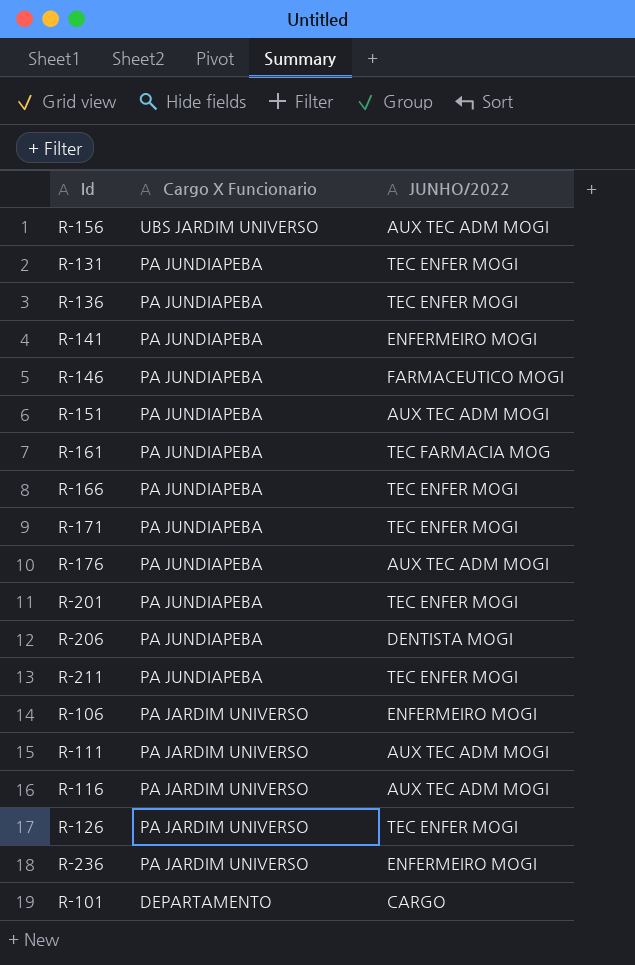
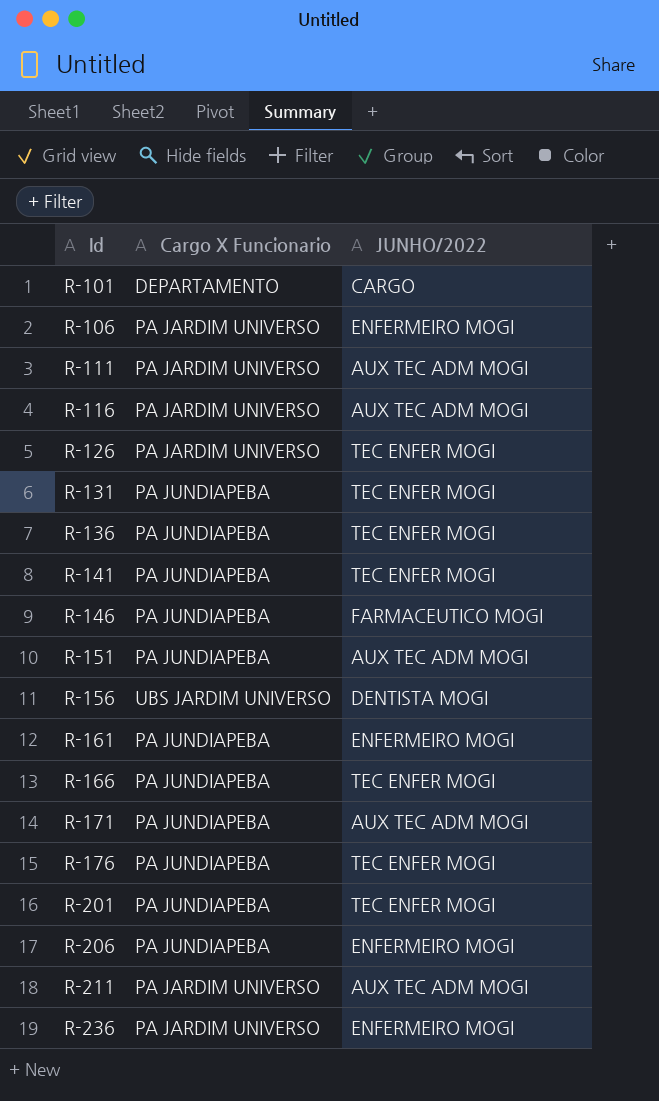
row order: Cargo X Funcionario descending -> Id ascending
R-141 | JUNHO/2022: ENFERMEIRO MOGI -> TEC ENFER MOGI
R-156 | JUNHO/2022: AUX TEC ADM MOGI -> DENTISTA MOGI
R-161 | JUNHO/2022: TEC FARMACIA MOG -> ENFERMEIRO MOGI
R-171 | JUNHO/2022: TEC ENFER MOGI -> AUX TEC ADM MOGI
R-176 | JUNHO/2022: AUX TEC ADM MOGI -> TEC ENFER MOGI
R-206 | JUNHO/2022: DENTISTA MOGI -> ENFERMEIRO MOGI
R-211 | Cargo X Funcionario: PA JUNDIAPEBA -> PA JARDIM UNIVERSO
R-211 | JUNHO/2022: TEC ENFER MOGI -> AUX TEC ADM MOGI

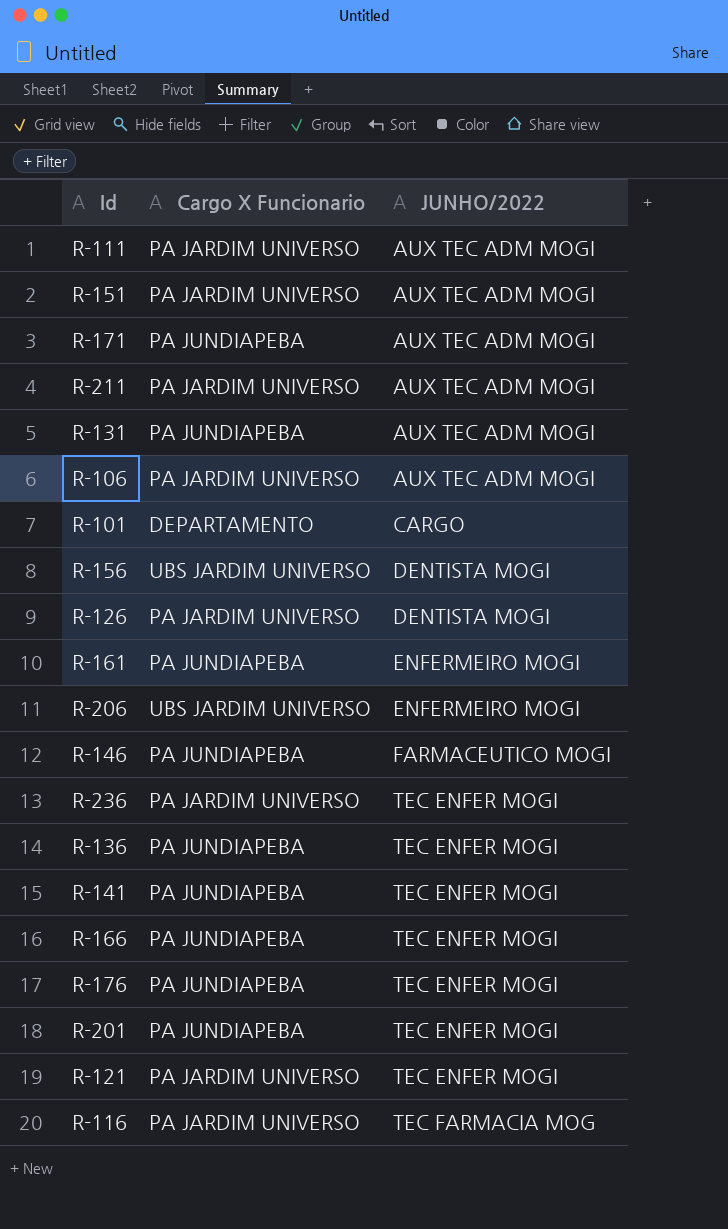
row order: Id ascending -> JUNHO/2022 ascending
R-151 | Cargo X Funcionario: PA JUNDIAPEBA -> PA JARDIM UNIVERSO
R-131 | JUNHO/2022: TEC ENFER MOGI -> AUX TEC ADM MOGI
R-106 | JUNHO/2022: ENFERMEIRO MOGI -> AUX TEC ADM MOGI
R-126 | JUNHO/2022: TEC ENFER MOGI -> DENTISTA MOGI
R-206 | Cargo X Funcionario: PA JUNDIAPEBA -> UBS JARDIM UNIVERSO
R-236 | JUNHO/2022: ENFERMEIRO MOGI -> TEC ENFER MOGI
row R-121: none -> PA JARDIM UNIVERSO | TEC ENFER MOGI
R-116 | JUNHO/2022: AUX TEC ADM MOGI -> TEC FARMACIA MOG

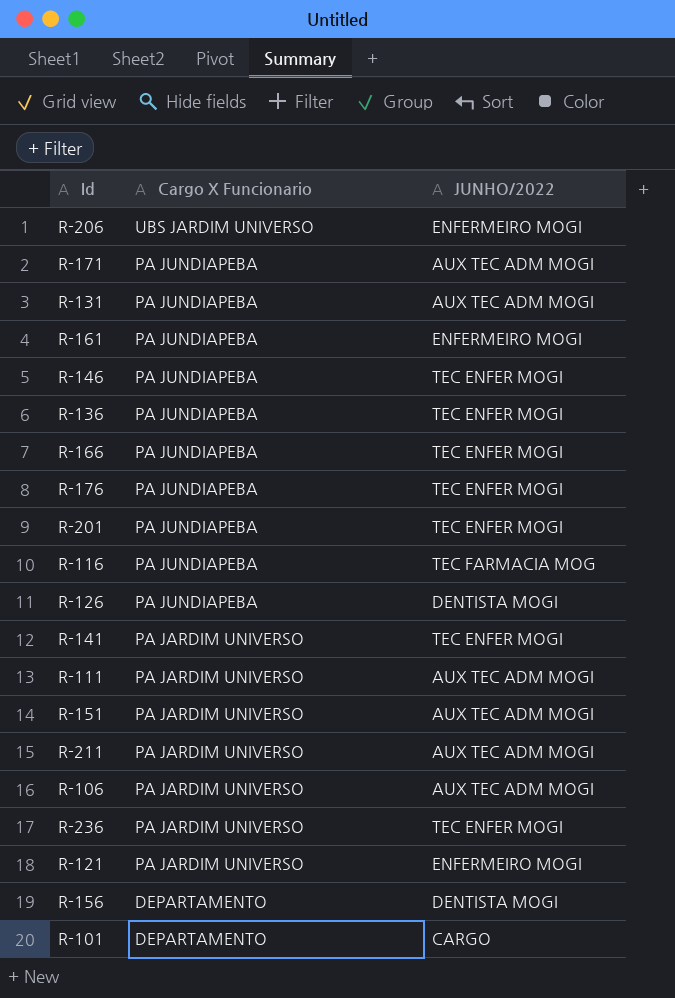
row order: JUNHO/2022 ascending -> Cargo X Funcionario descending
R-146 | JUNHO/2022: FARMACEUTICO MOGI -> TEC ENFER MOGI
R-116 | Cargo X Funcionario: PA JARDIM UNIVERSO -> PA JUNDIAPEBA
R-126 | Cargo X Funcionario: PA JARDIM UNIVERSO -> PA JUNDIAPEBA
R-141 | Cargo X Funcionario: PA JUNDIAPEBA -> PA JARDIM UNIVERSO
R-121 | JUNHO/2022: TEC ENFER MOGI -> ENFERMEIRO MOGI
R-156 | Cargo X Funcionario: UBS JARDIM UNIVERSO -> DEPARTAMENTO

